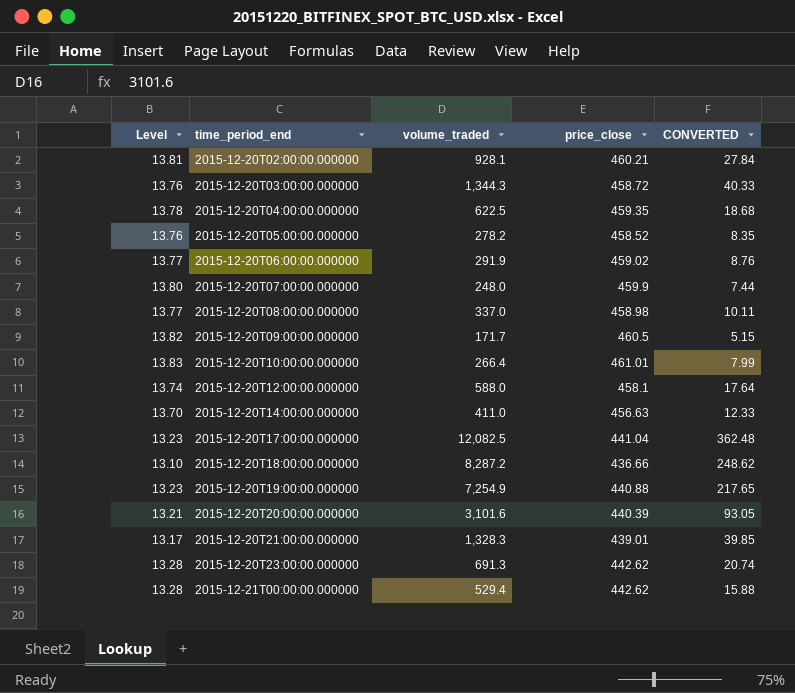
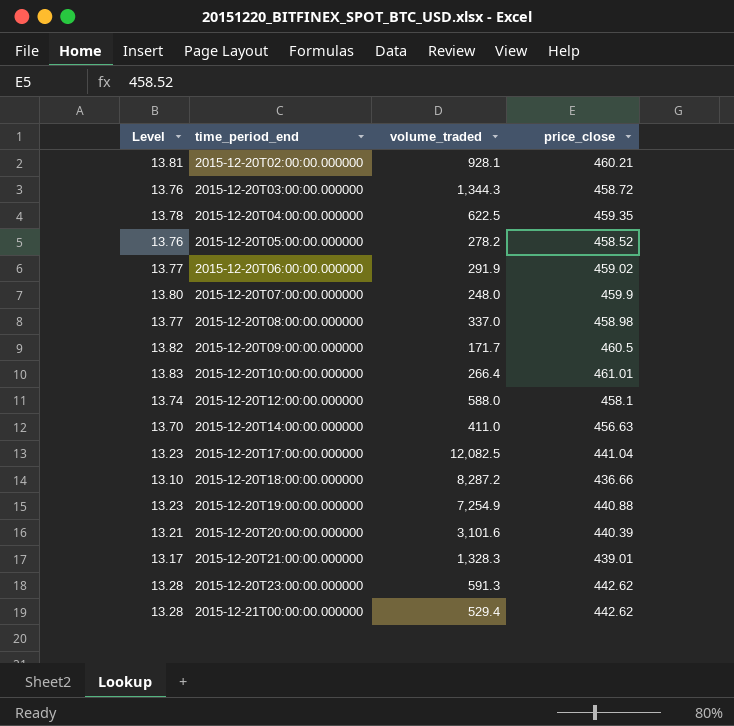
column CONVERTED | formula: [volume_traded] * 0.03 -> none
2015-12-20T23:00:00.000000 | volume_traded: 691.3 -> 591.3

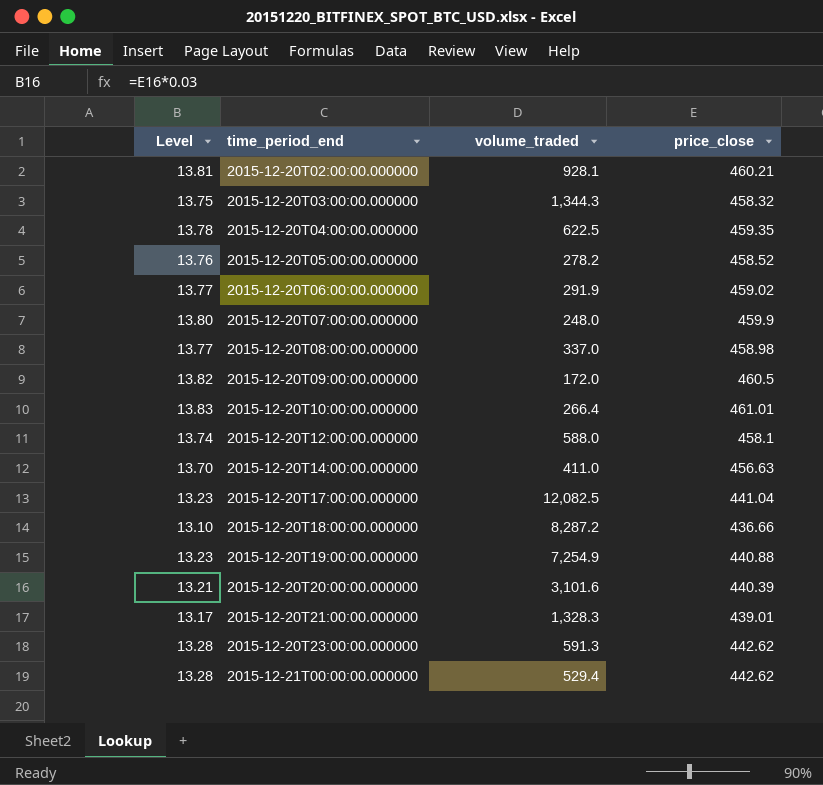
2015-12-20T03:00:00.000000 | Level: 13.76 -> 13.75
2015-12-20T03:00:00.000000 | price_close: 458.72 -> 458.32
2015-12-20T09:00:00.000000 | volume_traded: 171.7 -> 172.0

